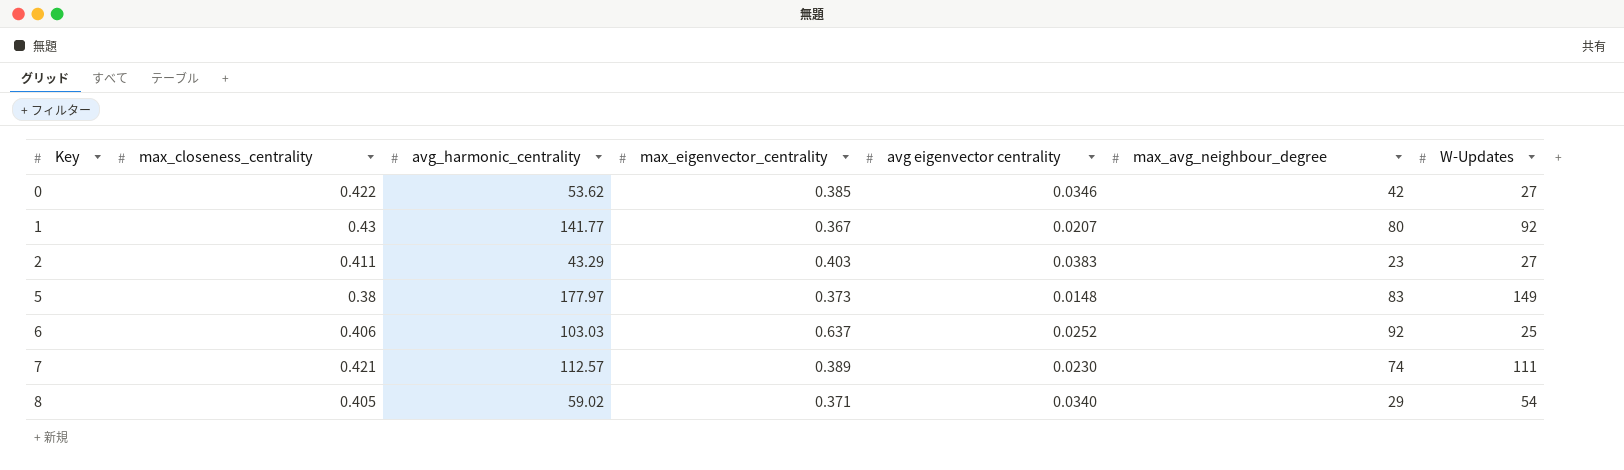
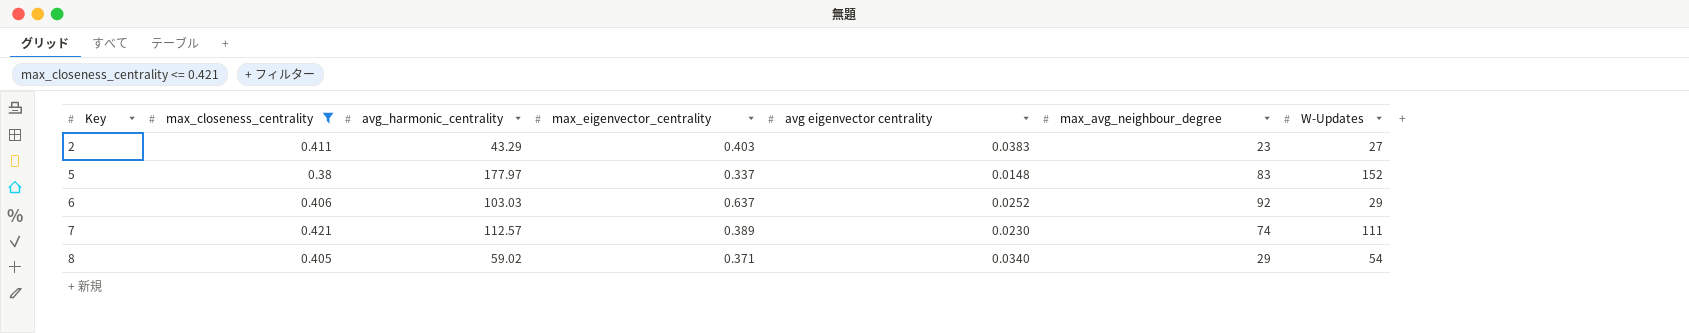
filter: none -> max_closeness_centrality <= 0.421
5 | max_eigenvector_centrality: 0.373 -> 0.337
5 | W-Updates: 149 -> 152
6 | W-Updates: 25 -> 29

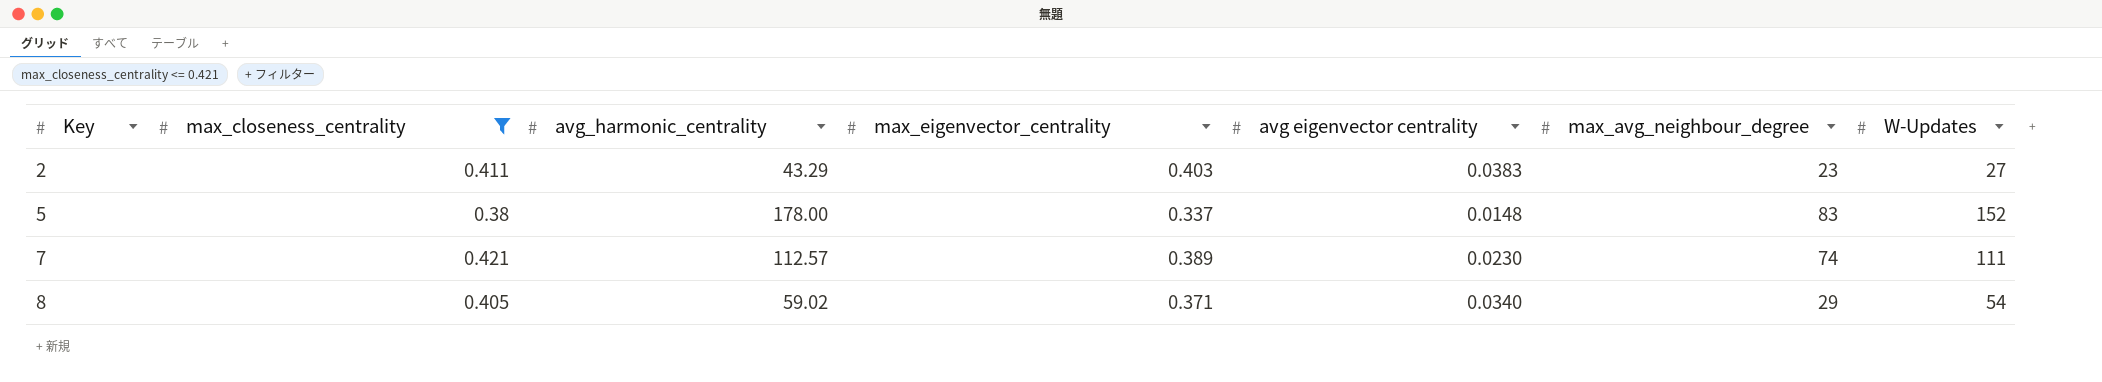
row 6: 0.406 | 103.03 | 0.637 | 0.0252 | 92 | 29 -> none
5 | avg_harmonic_centrality: 177.97 -> 178.00

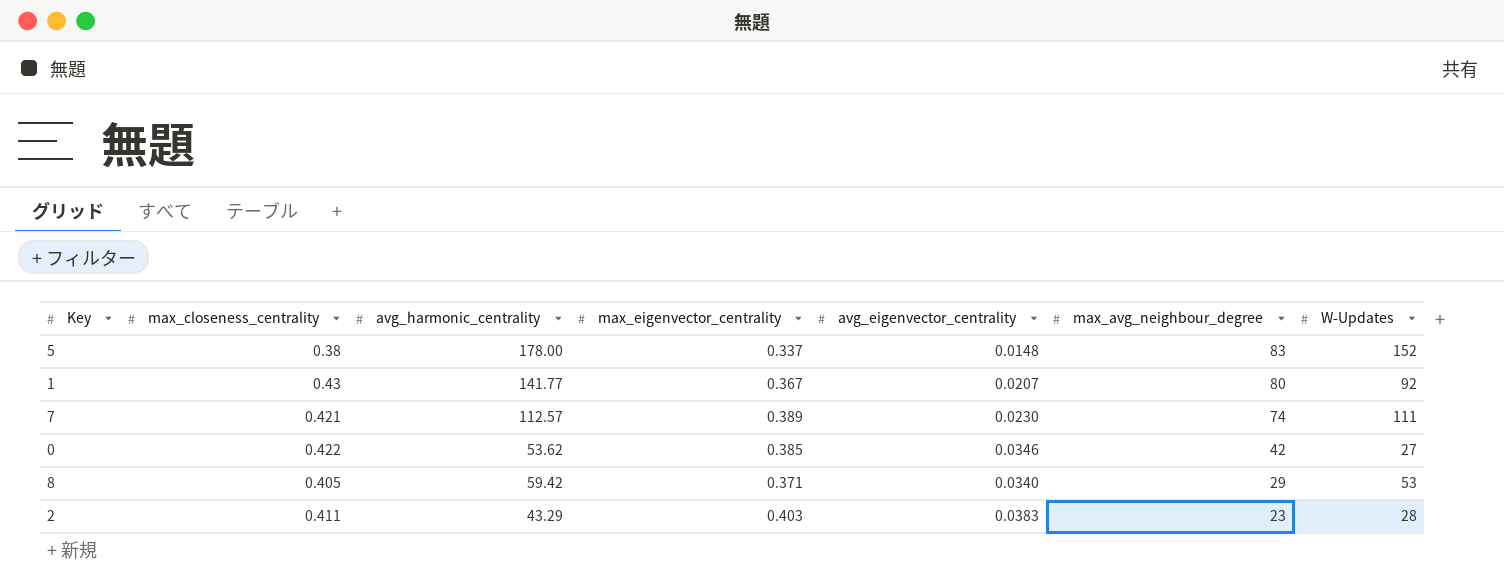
filter: max_closeness_centrality <= 0.421 -> none
row order: Key ascending -> max_avg_neighbour_degree descending
column name: avg eigenvector centrality -> avg_eigenvector_centrality
8 | avg_harmonic_centrality: 59.02 -> 59.42
8 | W-Updates: 54 -> 53
2 | W-Updates: 27 -> 28

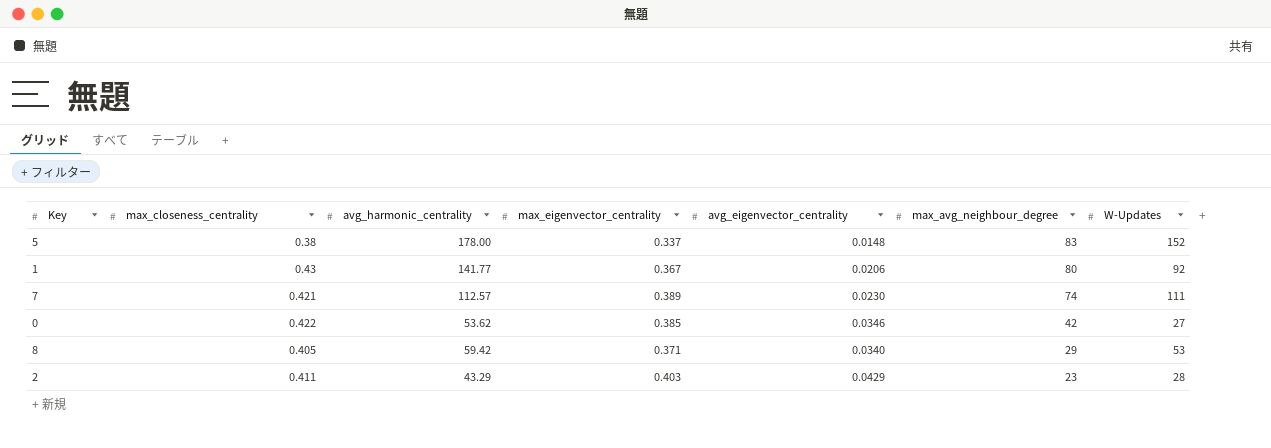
1 | avg_eigenvector_centrality: 0.0207 -> 0.0206
2 | avg_eigenvector_centrality: 0.0383 -> 0.0429

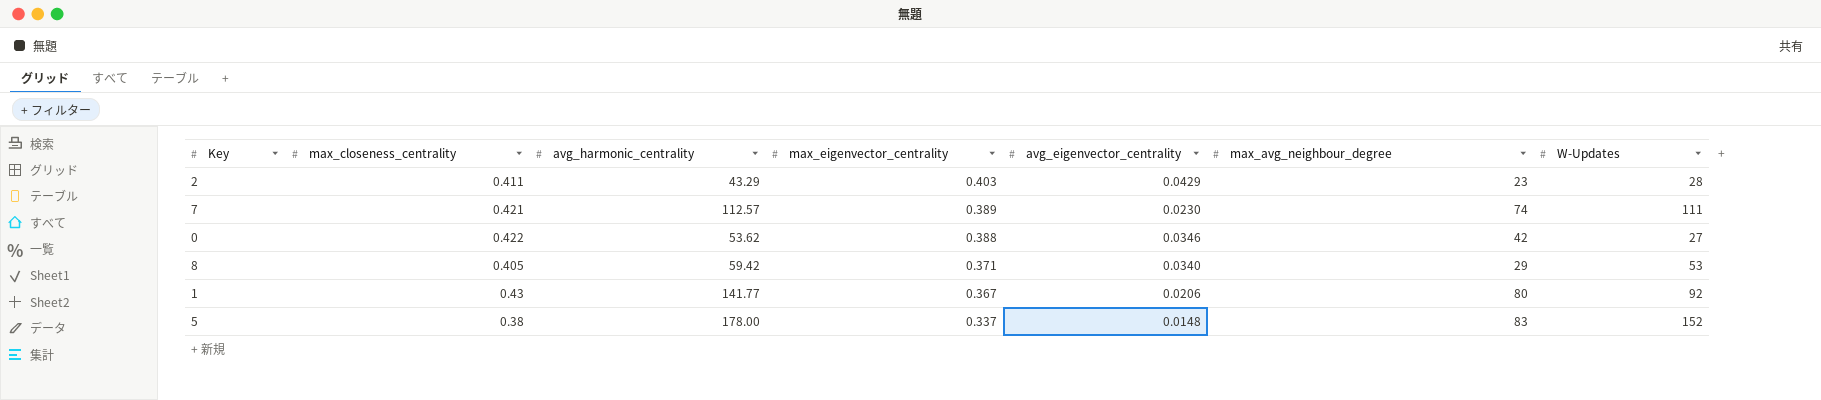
row order: max_avg_neighbour_degree descending -> max_eigenvector_centrality descending
0 | max_eigenvector_centrality: 0.385 -> 0.388

